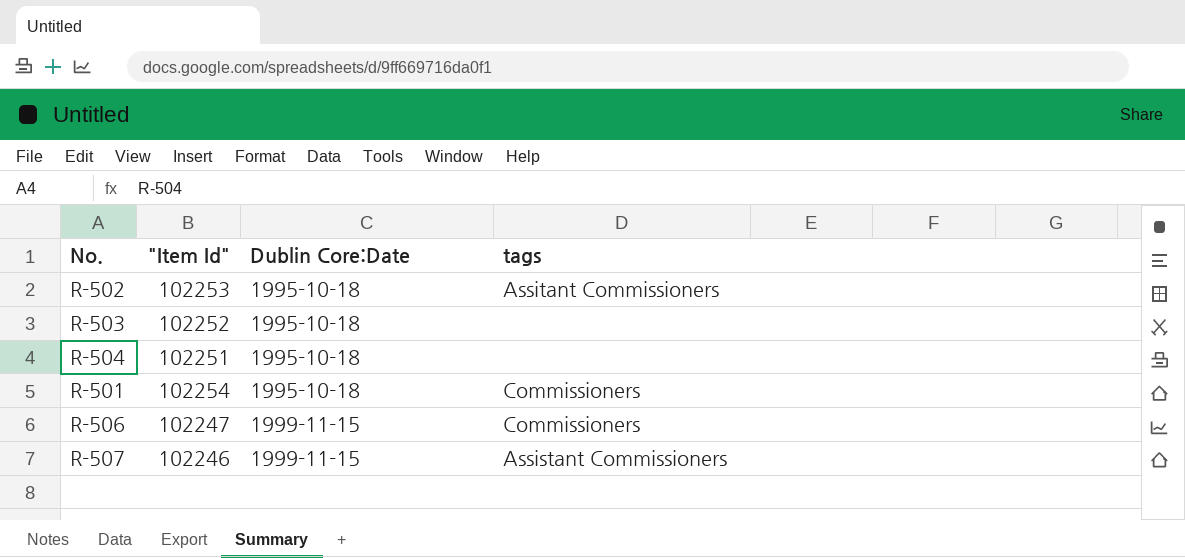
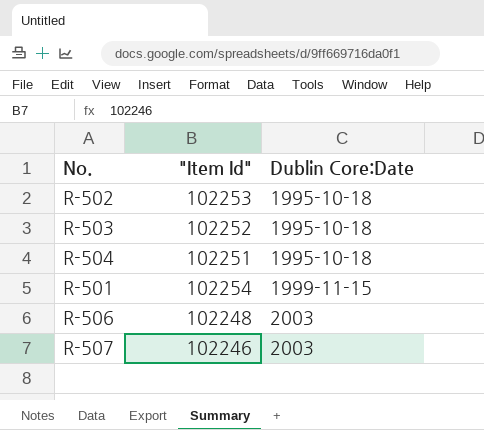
column tags | position: 4 -> none
R-501 | Dublin Core:Date: 1995-10-18 -> 1999-11-15
R-506 | "Item Id": 102247 -> 102248
R-506 | Dublin Core:Date: 1999-11-15 -> 2003
R-507 | Dublin Core:Date: 1999-11-15 -> 2003

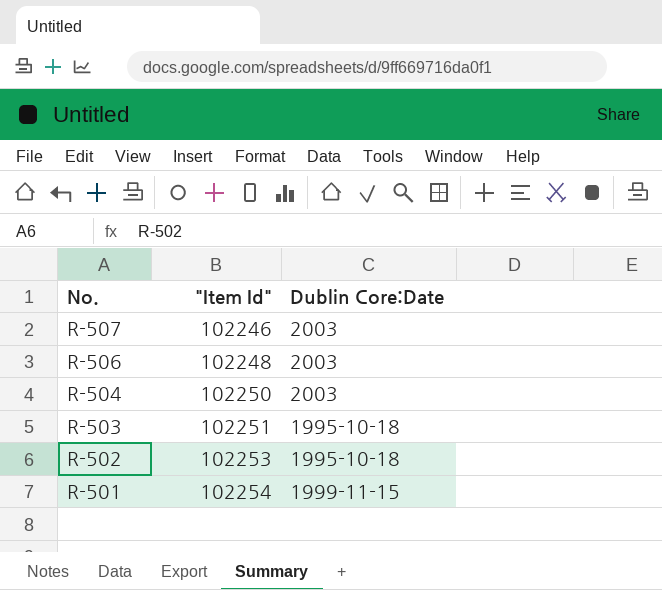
row order: Dublin Core:Date ascending -> No. descending
R-504 | "Item Id": 102251 -> 102250
R-504 | Dublin Core:Date: 1995-10-18 -> 2003
R-503 | "Item Id": 102252 -> 102251

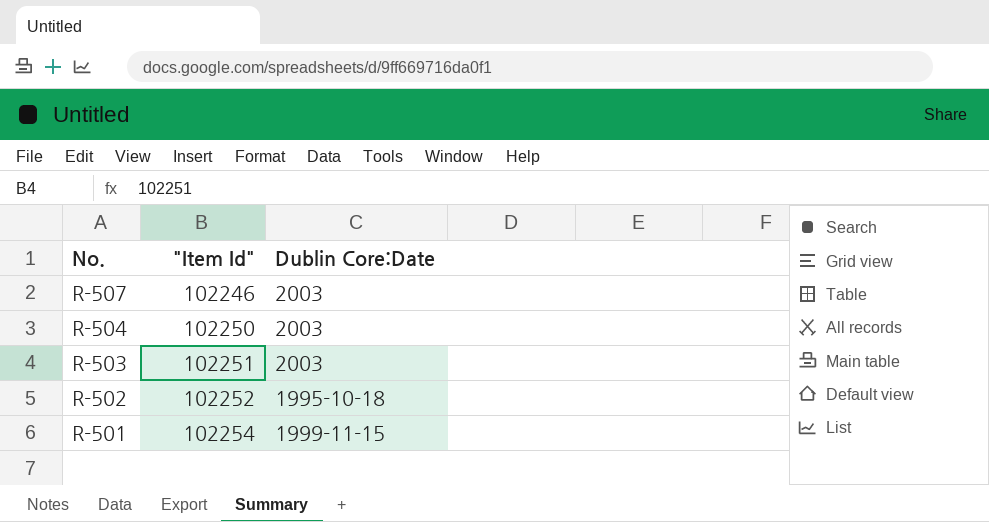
row R-506: 102248 | 2003 -> none
R-503 | Dublin Core:Date: 1995-10-18 -> 2003
R-502 | "Item Id": 102253 -> 102252

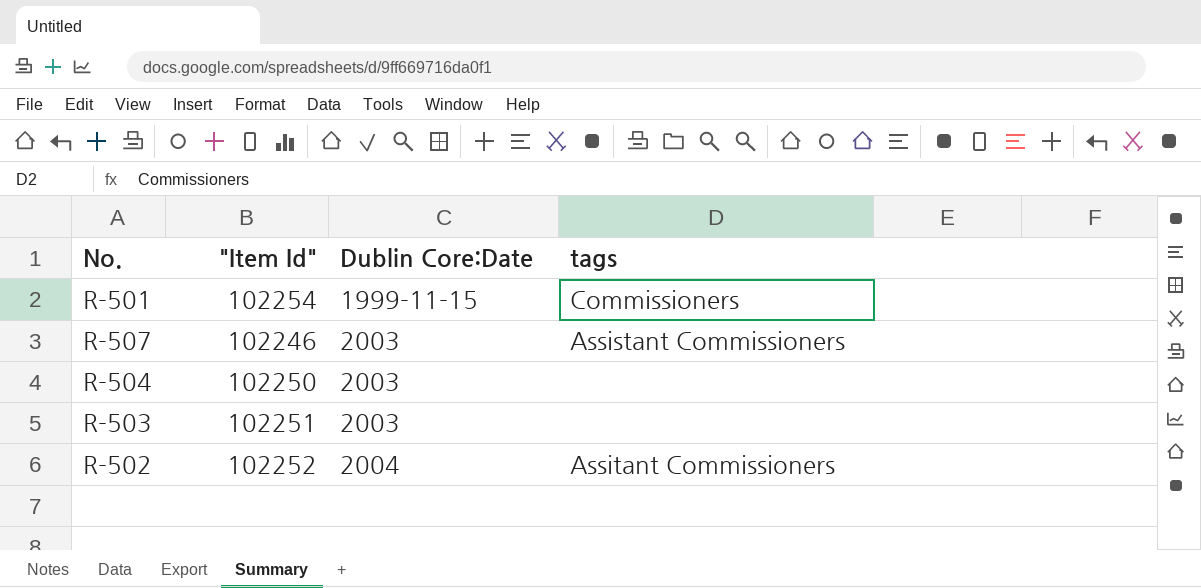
row order: No. descending -> Dublin Core:Date ascending
column tags | position: none -> 4
R-502 | Dublin Core:Date: 1995-10-18 -> 2004

